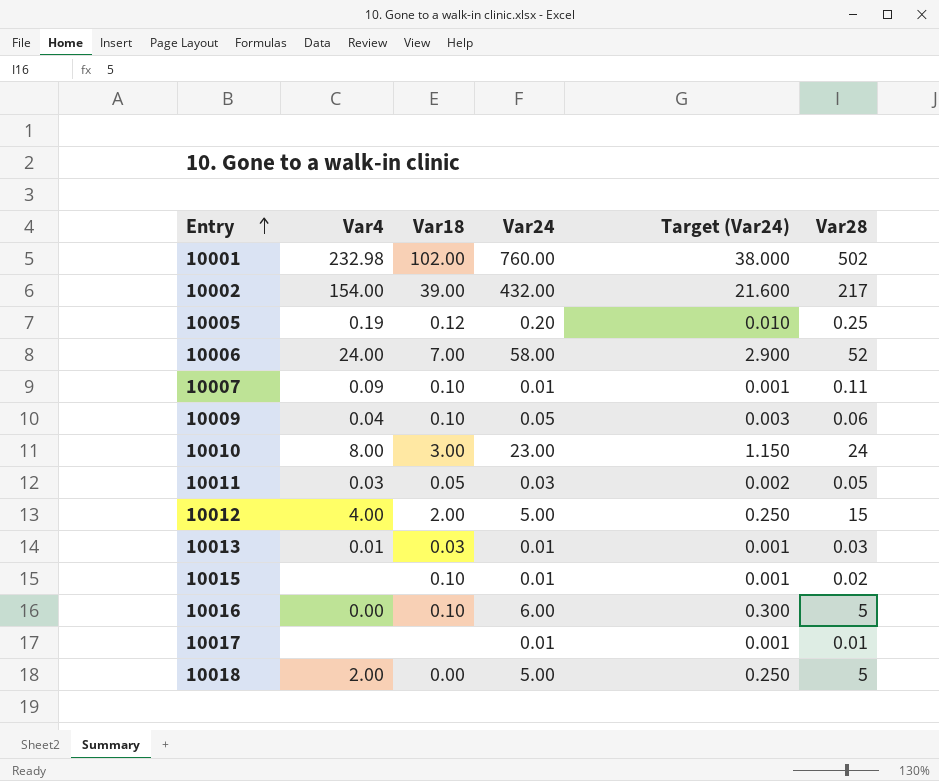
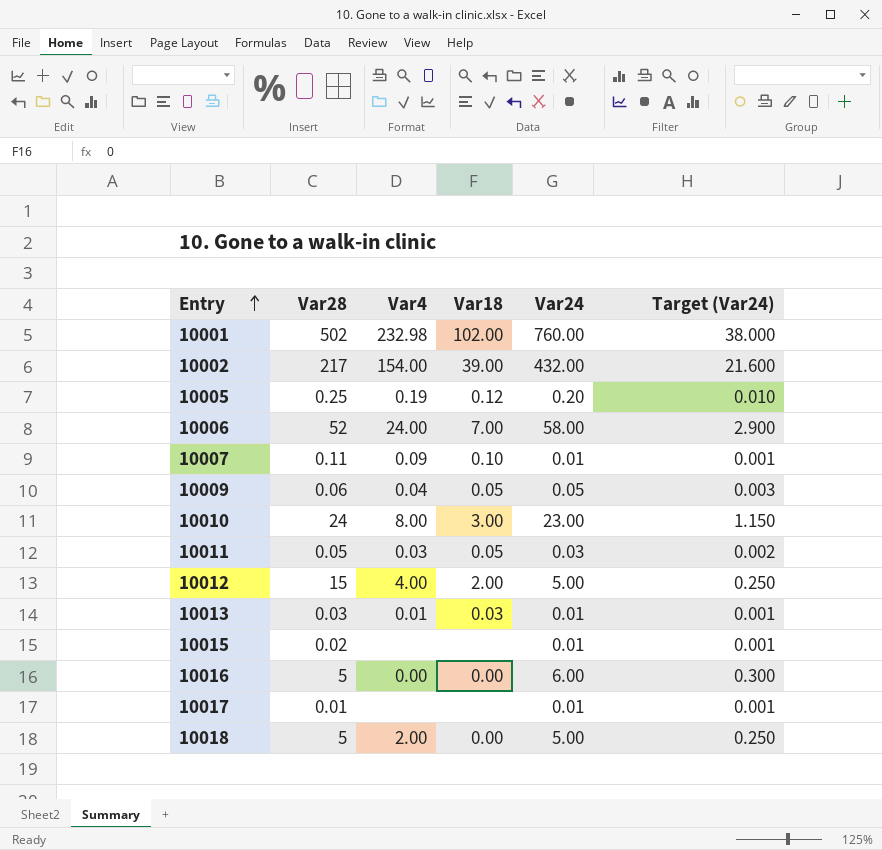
column Var28 | position: 6 -> 2
10009 | Var18: 0.10 -> 0.05
10015 | Var18: 0.10 -> none
10016 | Var18: 0.10 -> 0.00

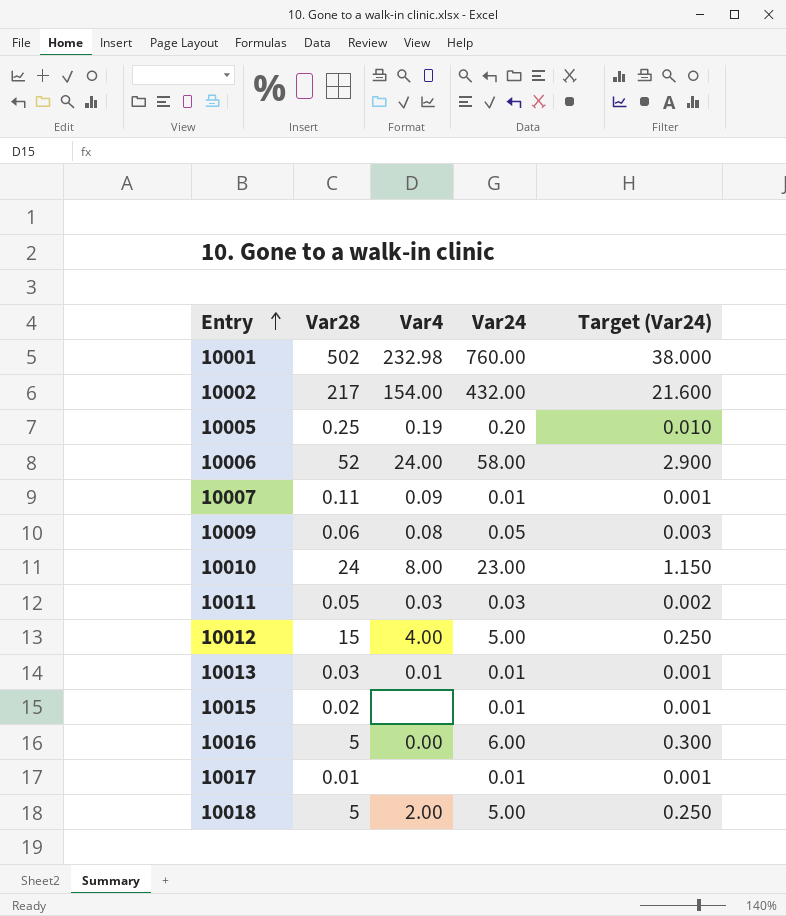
column Var18 | position: 4 -> none
10009 | Var4: 0.04 -> 0.08

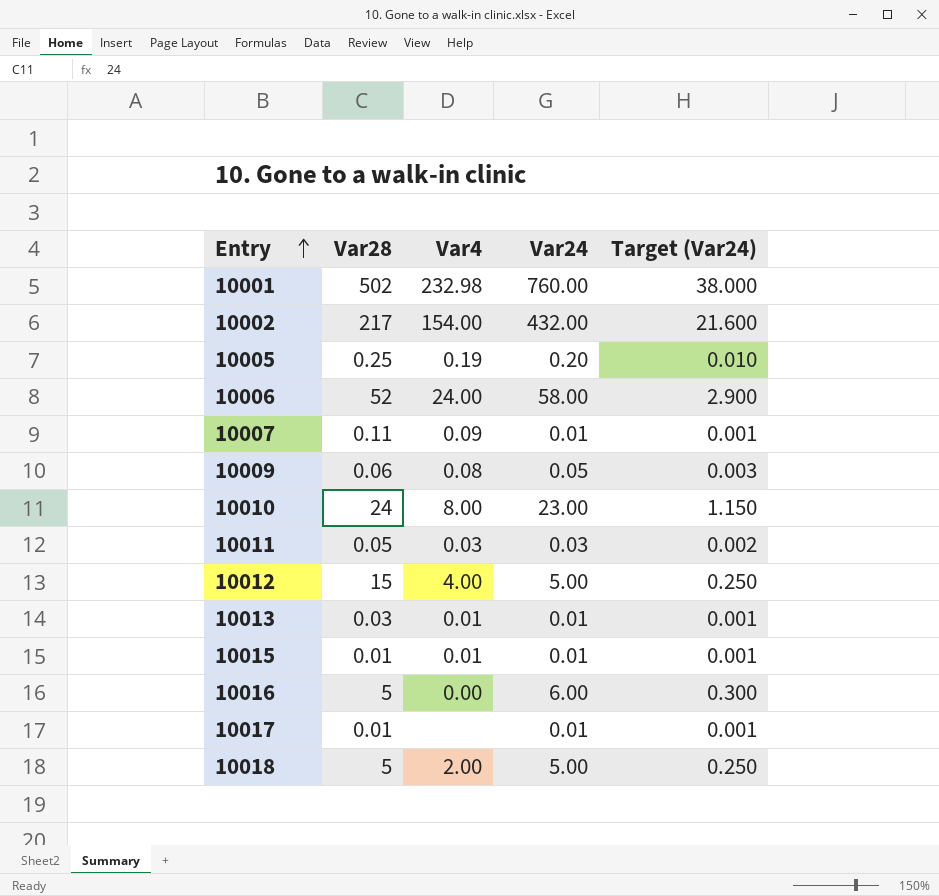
10015 | Var28: 0.02 -> 0.01
10015 | Var4: none -> 0.01

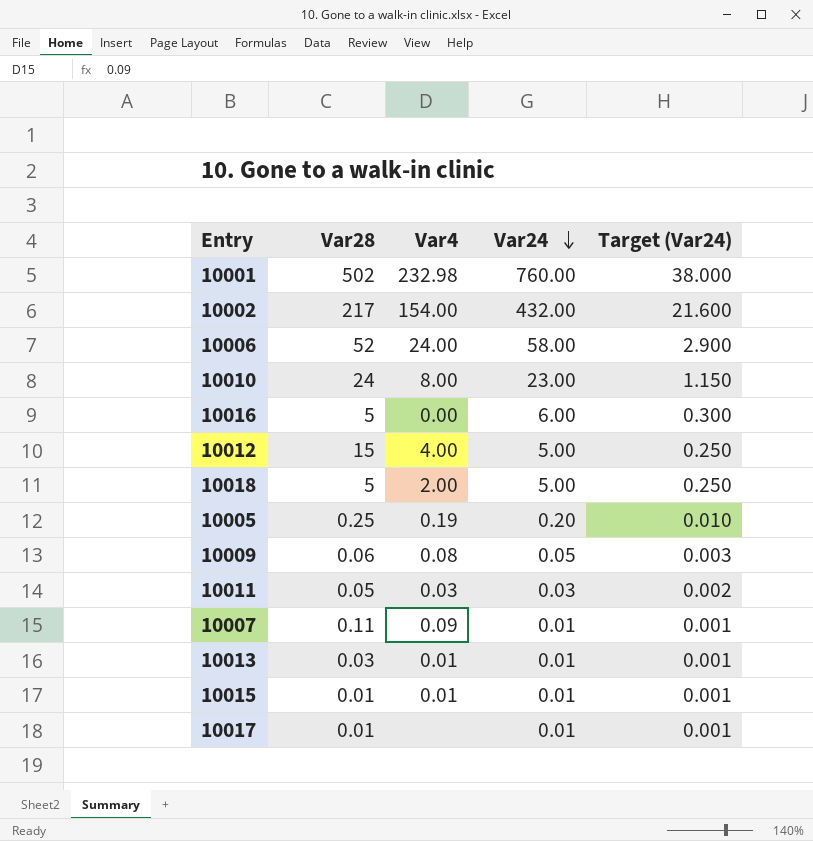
row order: Entry ascending -> Var24 descending

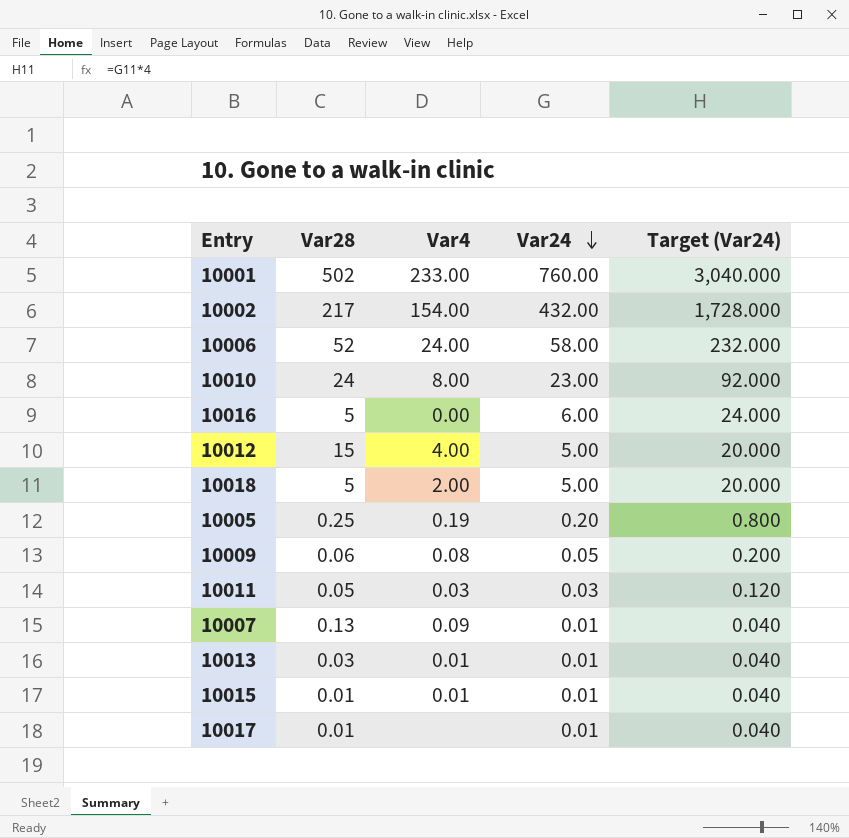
column Target (Var24) | formula: [Var24] * 0.05 -> [Var24] * 4
10001 | Var4: 232.98 -> 233.00
10007 | Var28: 0.11 -> 0.13

